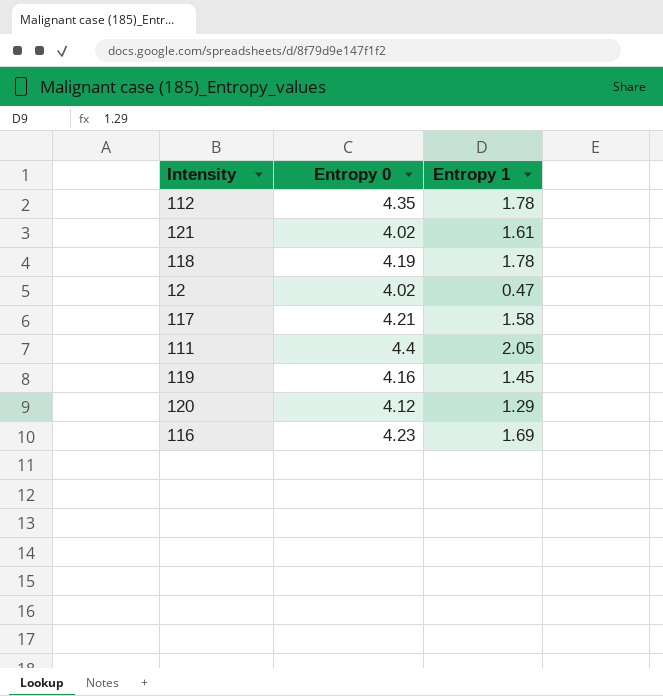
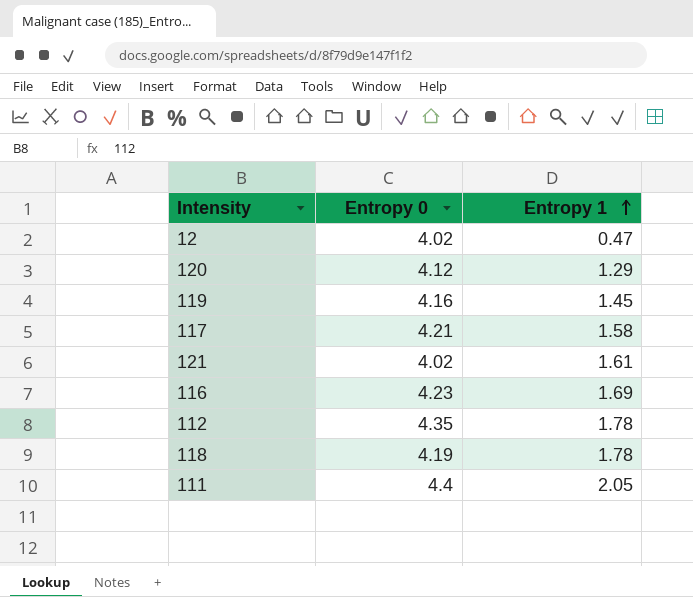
row order: none -> Entropy 1 ascending

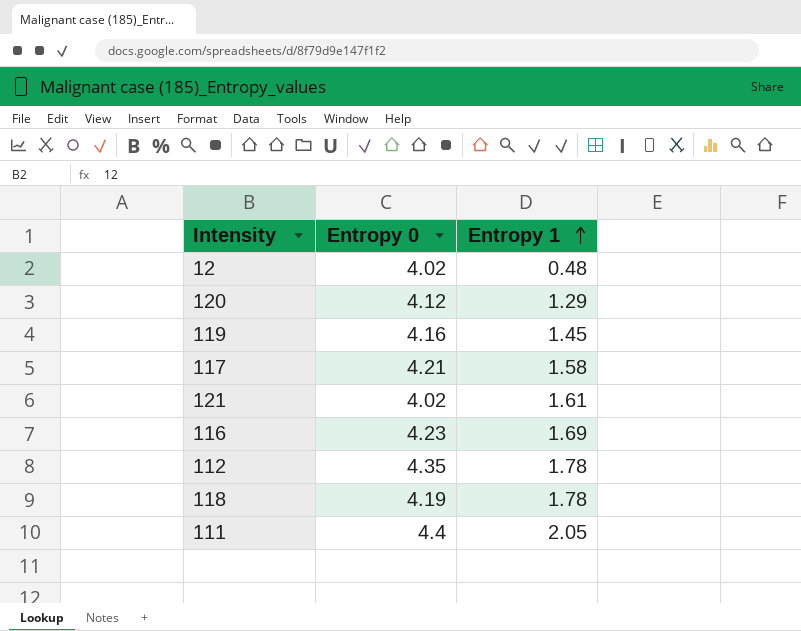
12 | Entropy 1: 0.47 -> 0.48

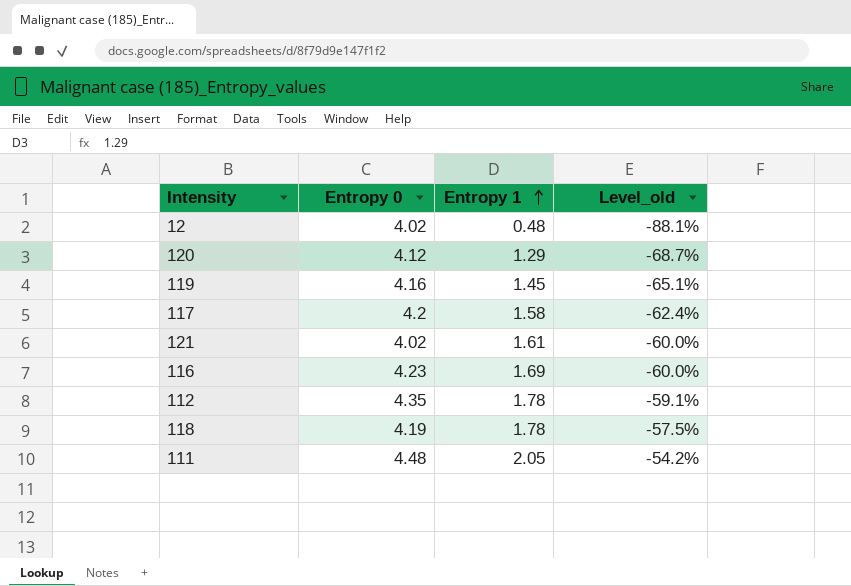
column Level_old | formula: none -> ([Entropy 1] - [Entropy 0]) / [Entropy 0]
117 | Entropy 0: 4.21 -> 4.2
111 | Entropy 0: 4.4 -> 4.48

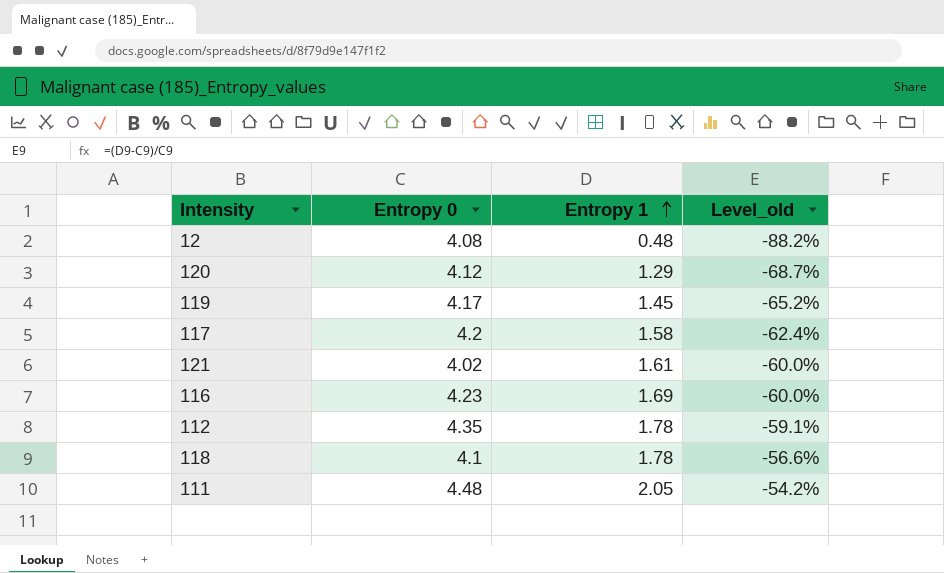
12 | Entropy 0: 4.02 -> 4.08
12 | Level_old: -88.1% -> -88.2%
119 | Entropy 0: 4.16 -> 4.17
119 | Level_old: -65.1% -> -65.2%
118 | Entropy 0: 4.19 -> 4.1
118 | Level_old: -57.5% -> -56.6%

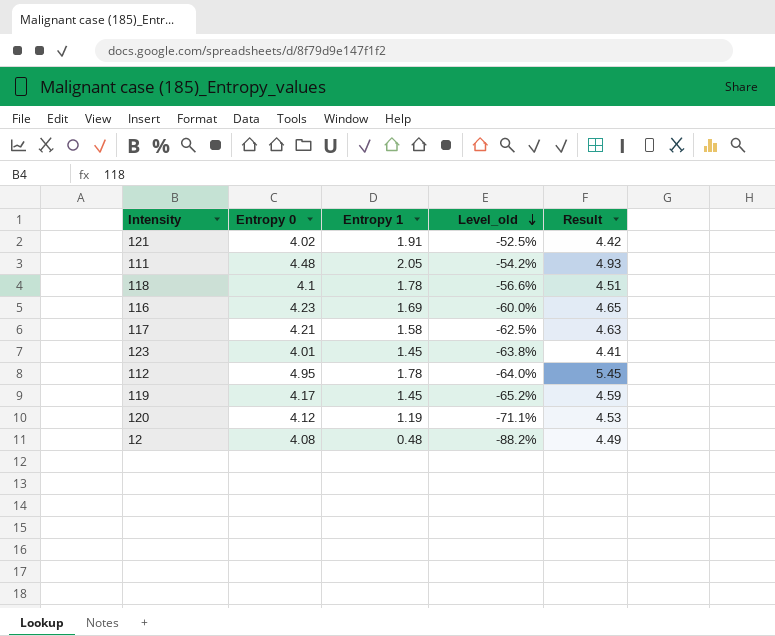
row order: Entropy 1 ascending -> Level_old descending
column Result | formula: none -> [Entropy 0] * 1.1
121 | Entropy 1: 1.61 -> 1.91
121 | Level_old: -60.0% -> -52.5%
117 | Entropy 0: 4.2 -> 4.21
117 | Level_old: -62.4% -> -62.5%
row 123: none -> 4.01 | 1.45 | -63.8% | 4.41
112 | Entropy 0: 4.35 -> 4.95
112 | Level_old: -59.1% -> -64.0%
120 | Entropy 1: 1.29 -> 1.19
120 | Level_old: -68.7% -> -71.1%

